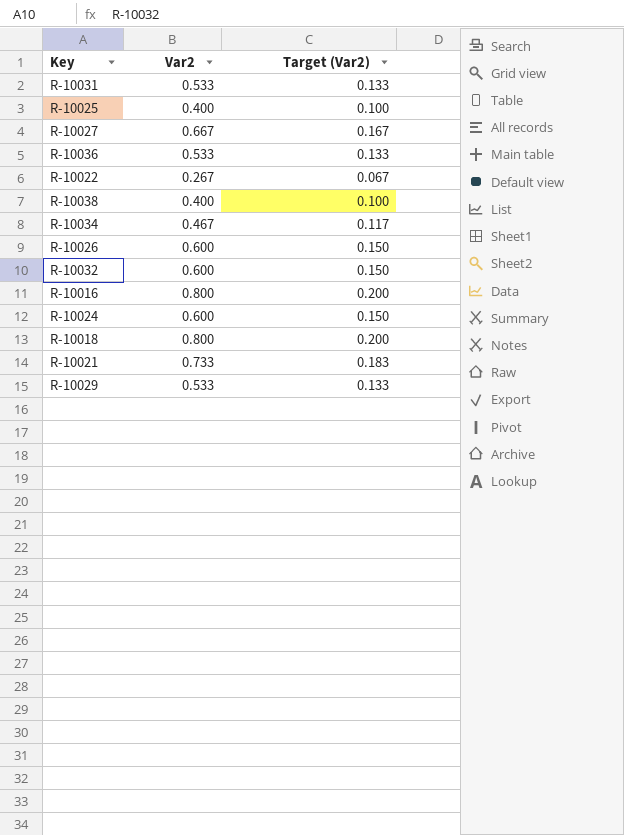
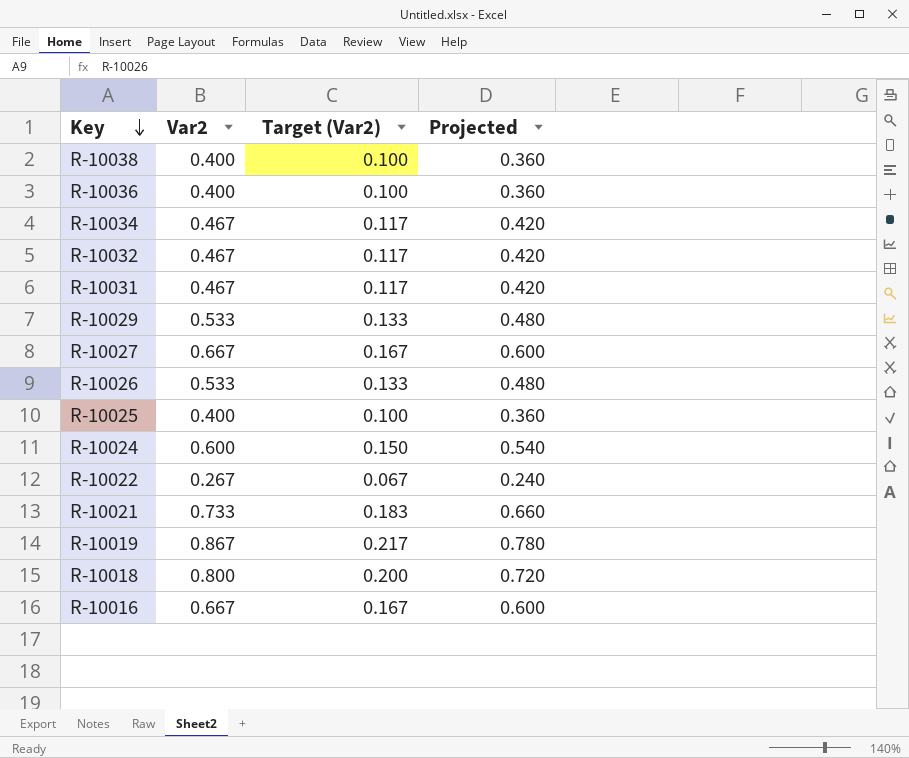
row order: none -> Key descending
column Projected | formula: none -> [Var2] * 0.9
R-10036 | Var2: 0.533 -> 0.400
R-10036 | Target (Var2): 0.133 -> 0.100
R-10032 | Var2: 0.600 -> 0.467
R-10032 | Target (Var2): 0.150 -> 0.117
R-10031 | Var2: 0.533 -> 0.467
R-10031 | Target (Var2): 0.133 -> 0.117
R-10026 | Var2: 0.600 -> 0.533
R-10026 | Target (Var2): 0.150 -> 0.133
row R-10019: none -> 0.867 | 0.217 | 0.780
R-10016 | Var2: 0.800 -> 0.667
R-10016 | Target (Var2): 0.200 -> 0.167

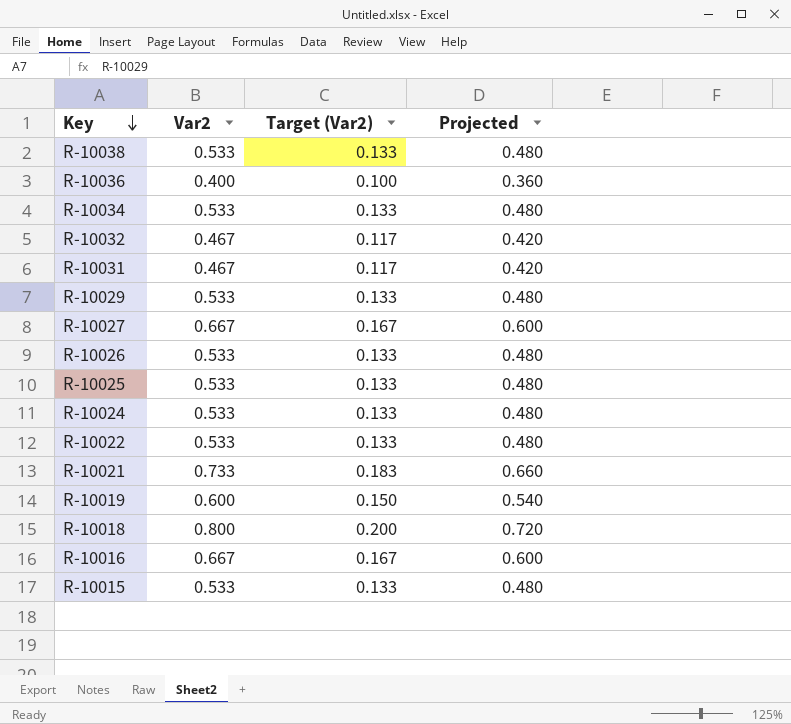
R-10038 | Var2: 0.400 -> 0.533
R-10038 | Target (Var2): 0.100 -> 0.133
R-10038 | Projected: 0.360 -> 0.480
R-10034 | Var2: 0.467 -> 0.533
R-10034 | Target (Var2): 0.117 -> 0.133
R-10034 | Projected: 0.420 -> 0.480
R-10025 | Var2: 0.400 -> 0.533
R-10025 | Target (Var2): 0.100 -> 0.133
R-10025 | Projected: 0.360 -> 0.480
R-10024 | Var2: 0.600 -> 0.533
R-10024 | Target (Var2): 0.150 -> 0.133
R-10024 | Projected: 0.540 -> 0.480
R-10022 | Var2: 0.267 -> 0.533
R-10022 | Target (Var2): 0.067 -> 0.133
R-10022 | Projected: 0.240 -> 0.480
R-10019 | Var2: 0.867 -> 0.600
R-10019 | Target (Var2): 0.217 -> 0.150
R-10019 | Projected: 0.780 -> 0.540
row R-10015: none -> 0.533 | 0.133 | 0.480

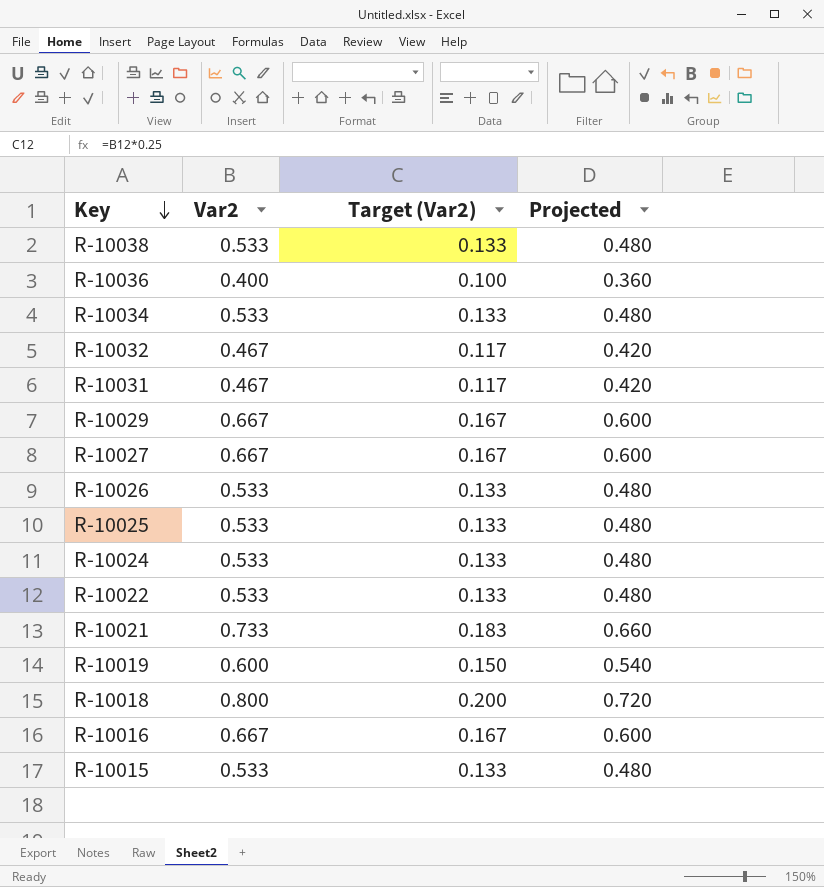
R-10029 | Var2: 0.533 -> 0.667
R-10029 | Target (Var2): 0.133 -> 0.167
R-10029 | Projected: 0.480 -> 0.600

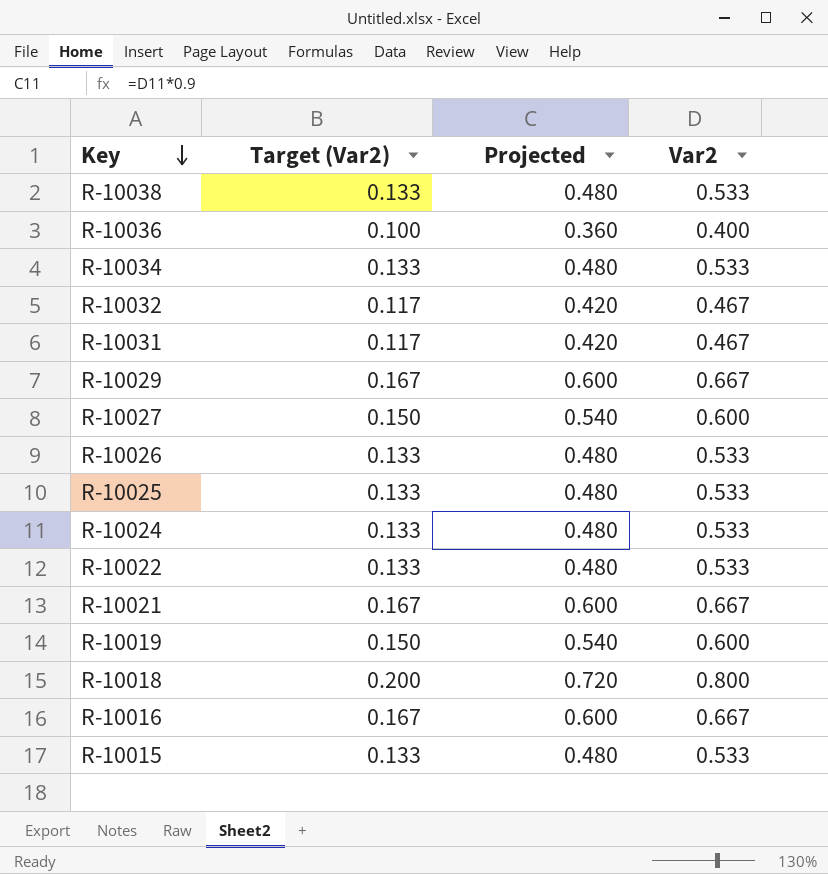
column Var2 | position: 2 -> 4
R-10027 | Target (Var2): 0.167 -> 0.150
R-10027 | Projected: 0.600 -> 0.540
R-10027 | Var2: 0.667 -> 0.600
R-10021 | Target (Var2): 0.183 -> 0.167
R-10021 | Projected: 0.660 -> 0.600
R-10021 | Var2: 0.733 -> 0.667

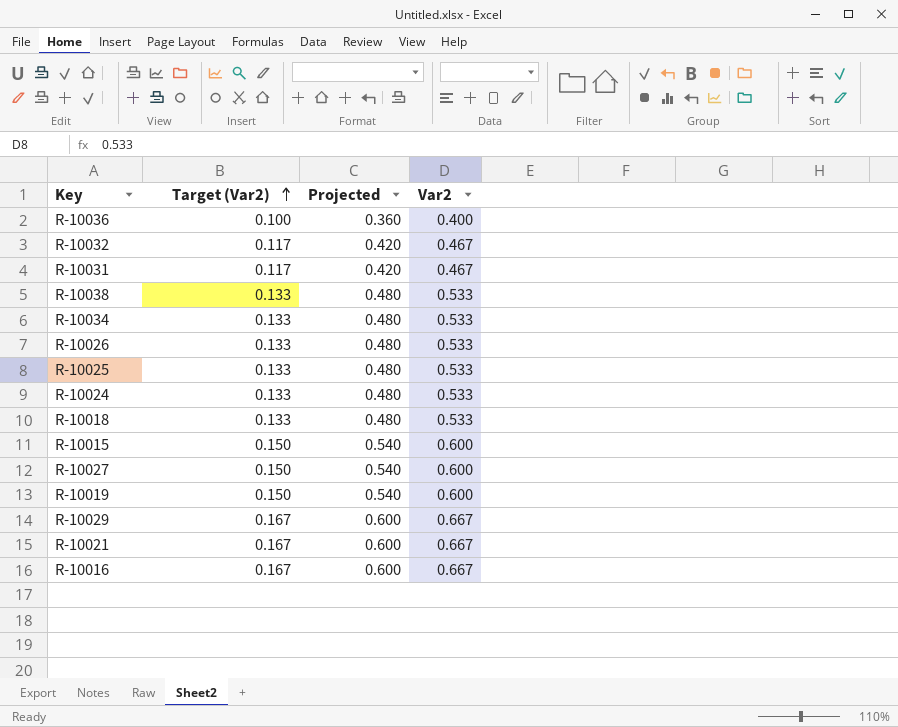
row order: Key descending -> Target (Var2) ascending
row R-10022: 0.133 | 0.480 | 0.533 -> none
R-10018 | Target (Var2): 0.200 -> 0.133
R-10018 | Projected: 0.720 -> 0.480
R-10018 | Var2: 0.800 -> 0.533
R-10015 | Target (Var2): 0.133 -> 0.150
R-10015 | Projected: 0.480 -> 0.540
R-10015 | Var2: 0.533 -> 0.600

